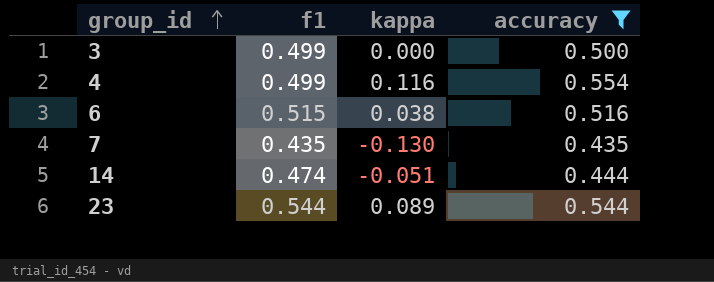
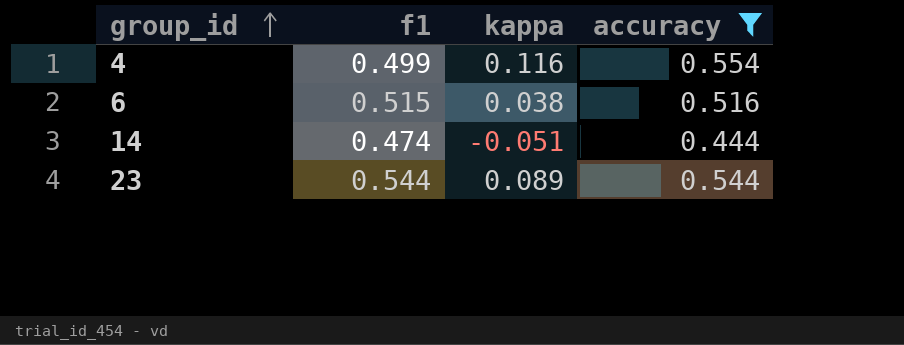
row 3: 0.499 | 0.000 | 0.500 -> none
row 7: 0.435 | -0.130 | 0.435 -> none

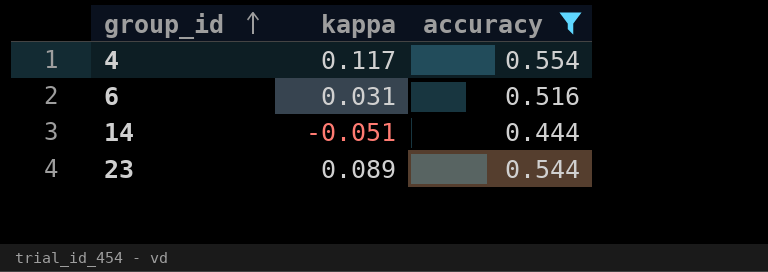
column f1 | position: 2 -> none
4 | kappa: 0.116 -> 0.117
6 | kappa: 0.038 -> 0.031

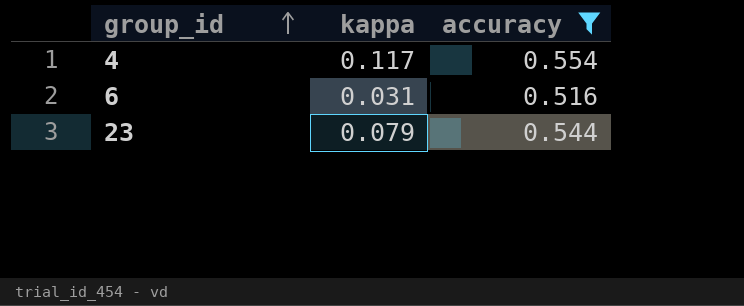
row 14: -0.051 | 0.444 -> none
23 | kappa: 0.089 -> 0.079

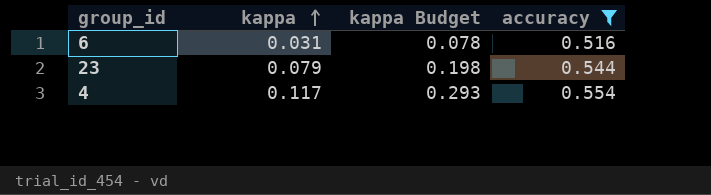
row order: group_id ascending -> kappa ascending
column kappa Budget | formula: none -> [kappa] * 2.5

